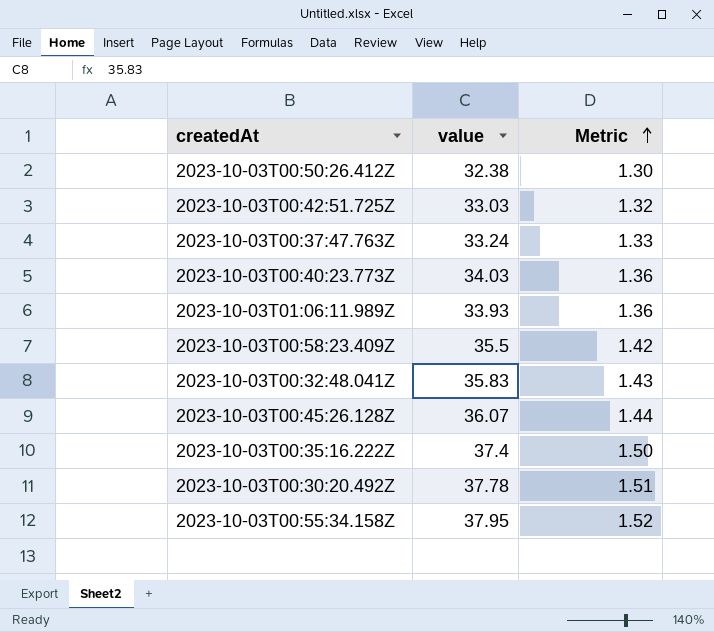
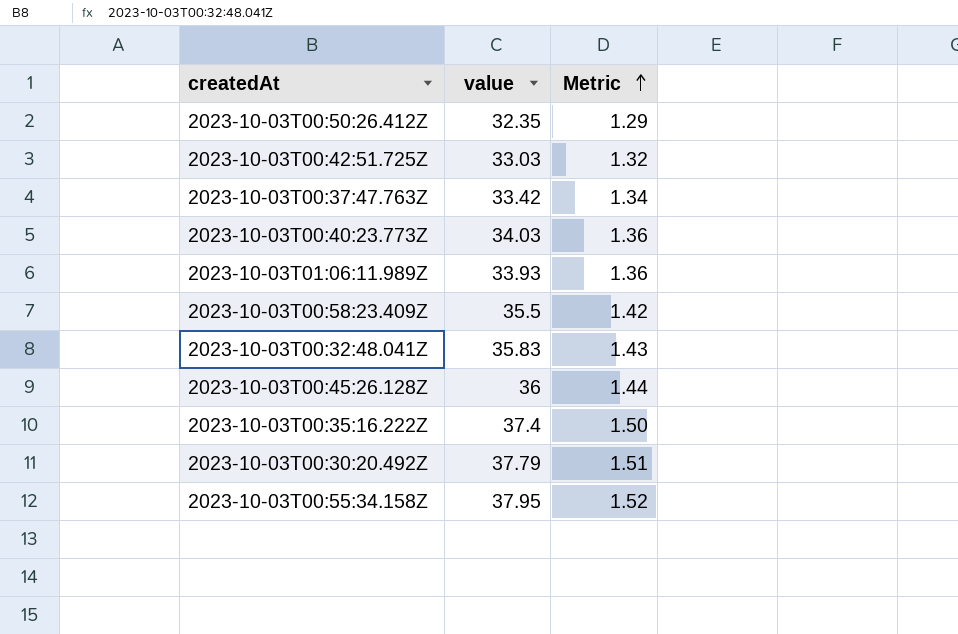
2023-10-03T00:50:26.412Z | value: 32.38 -> 32.35
2023-10-03T00:50:26.412Z | Metric: 1.30 -> 1.29
2023-10-03T00:37:47.763Z | value: 33.24 -> 33.42
2023-10-03T00:37:47.763Z | Metric: 1.33 -> 1.34
2023-10-03T00:45:26.128Z | value: 36.07 -> 36
2023-10-03T00:30:20.492Z | value: 37.78 -> 37.79

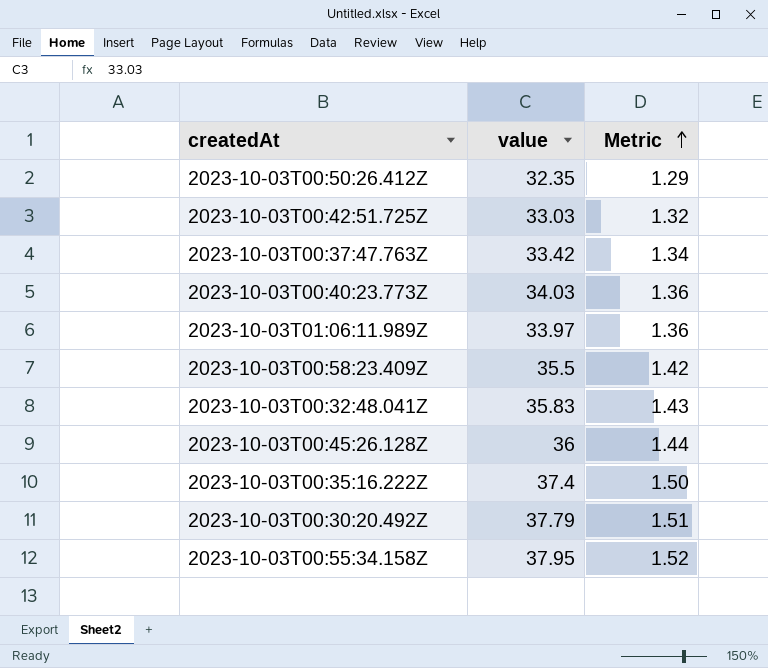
2023-10-03T01:06:11.989Z | value: 33.93 -> 33.97

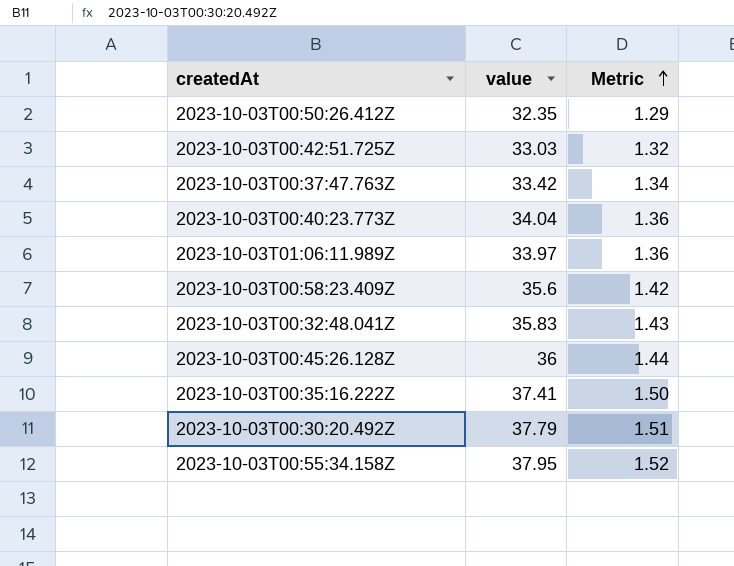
2023-10-03T00:40:23.773Z | value: 34.03 -> 34.04
2023-10-03T00:58:23.409Z | value: 35.5 -> 35.6
2023-10-03T00:35:16.222Z | value: 37.4 -> 37.41

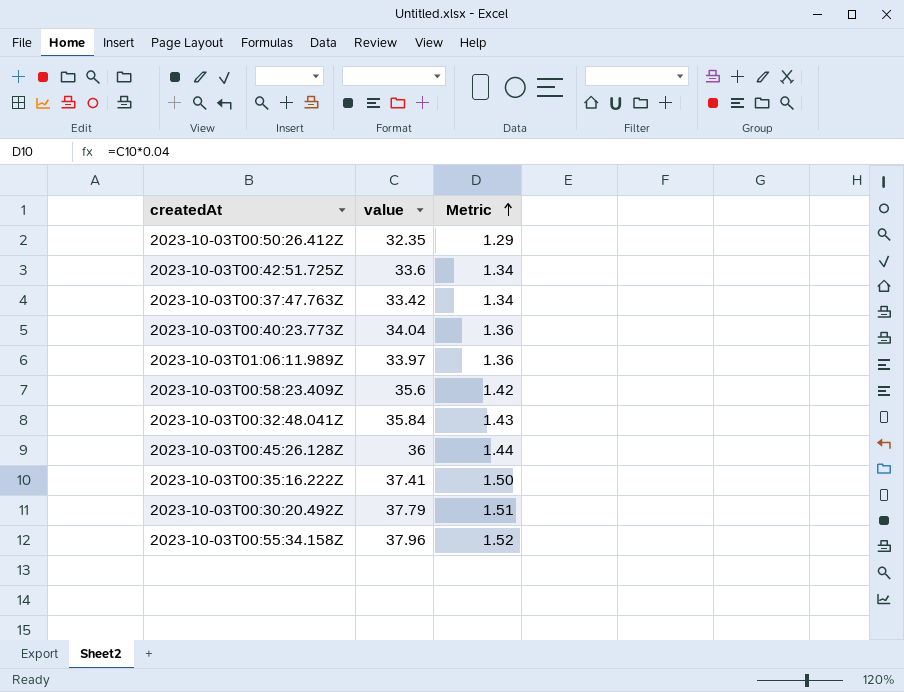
2023-10-03T00:42:51.725Z | value: 33.03 -> 33.6
2023-10-03T00:42:51.725Z | Metric: 1.32 -> 1.34
2023-10-03T00:32:48.041Z | value: 35.83 -> 35.84
2023-10-03T00:55:34.158Z | value: 37.95 -> 37.96

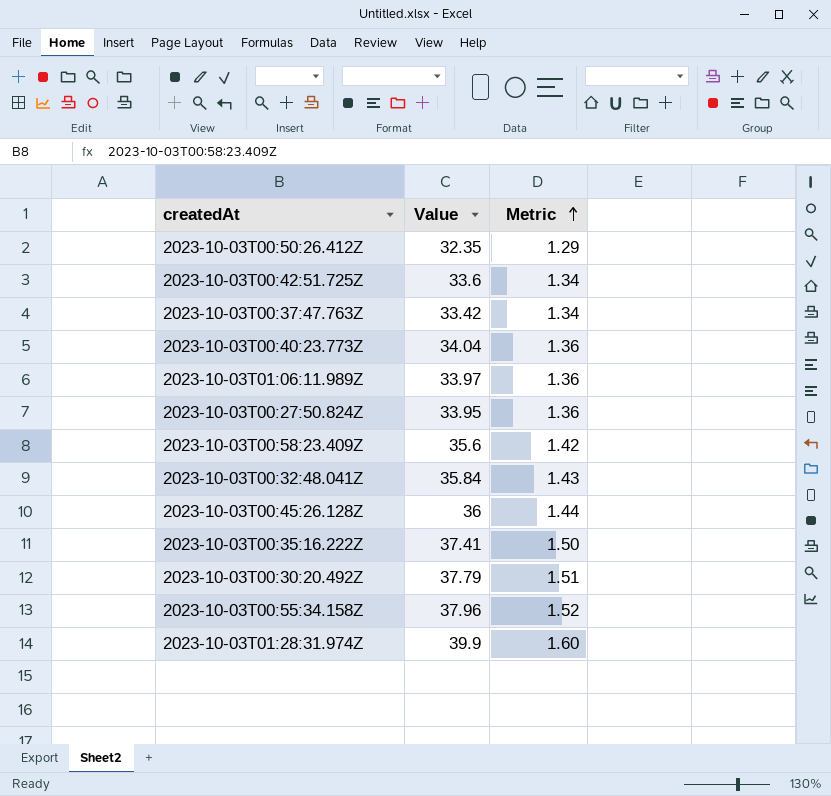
column name: value -> Value
row 2023-10-03T00:27:50.824Z: none -> 33.95 | 1.36
row 2023-10-03T01:28:31.974Z: none -> 39.9 | 1.60

